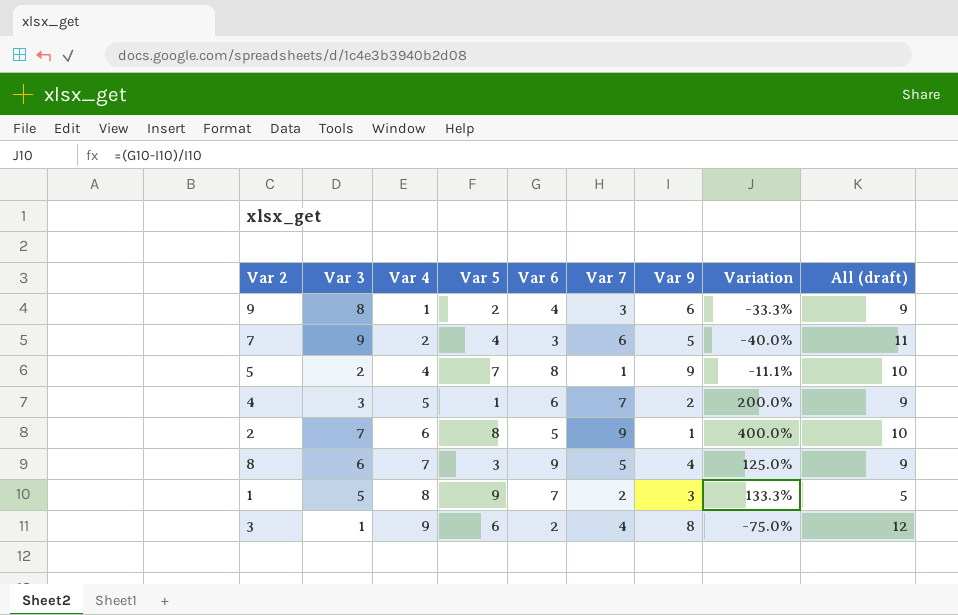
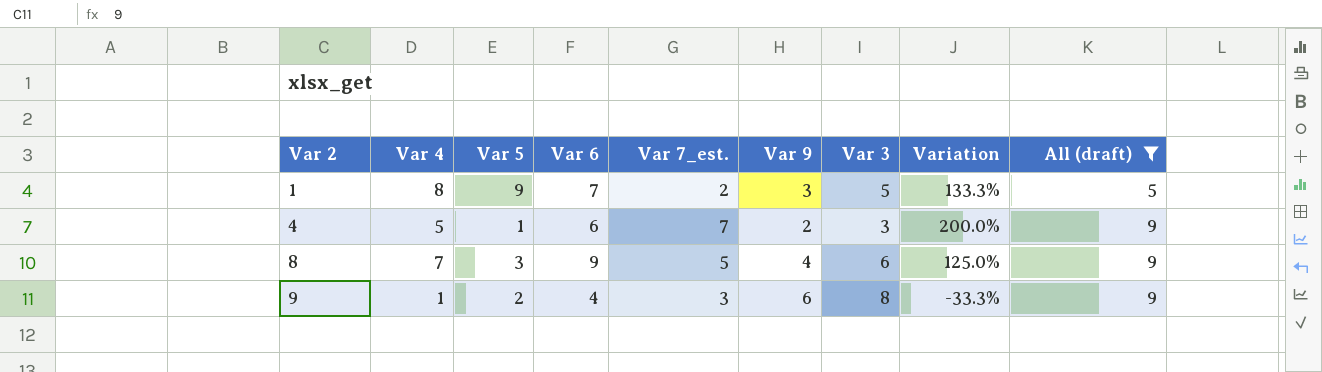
filter: none -> All (draft) <= 9
row order: Var 4 ascending -> Var 2 ascending
column name: Var 7 -> Var 7_est.
column Var 3 | position: 2 -> 7

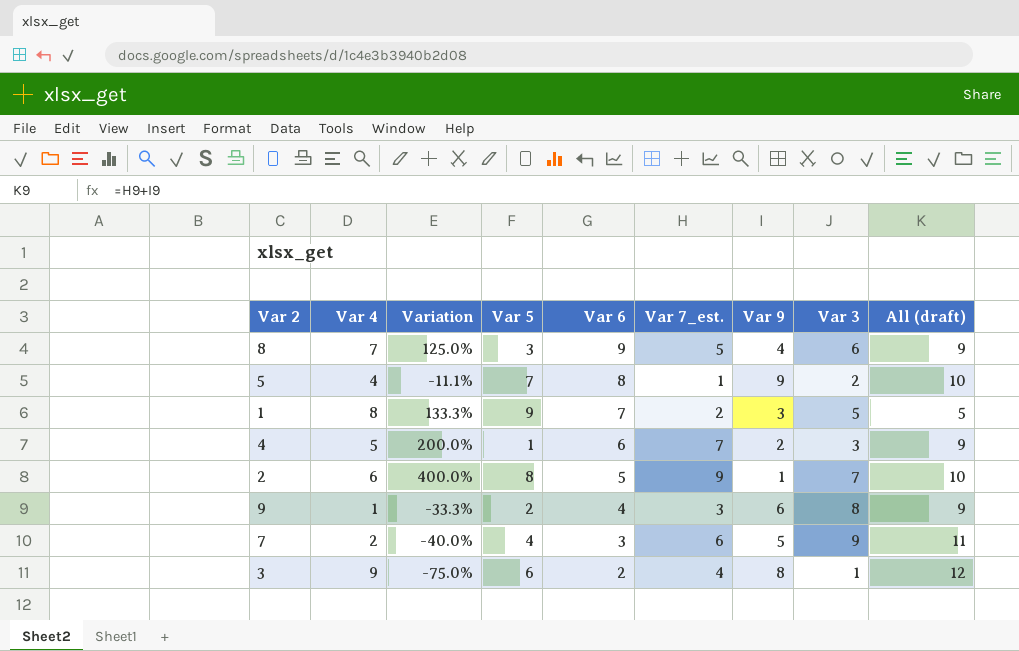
filter: All (draft) <= 9 -> none
row order: Var 2 ascending -> Var 6 descending
column Variation | position: 8 -> 3

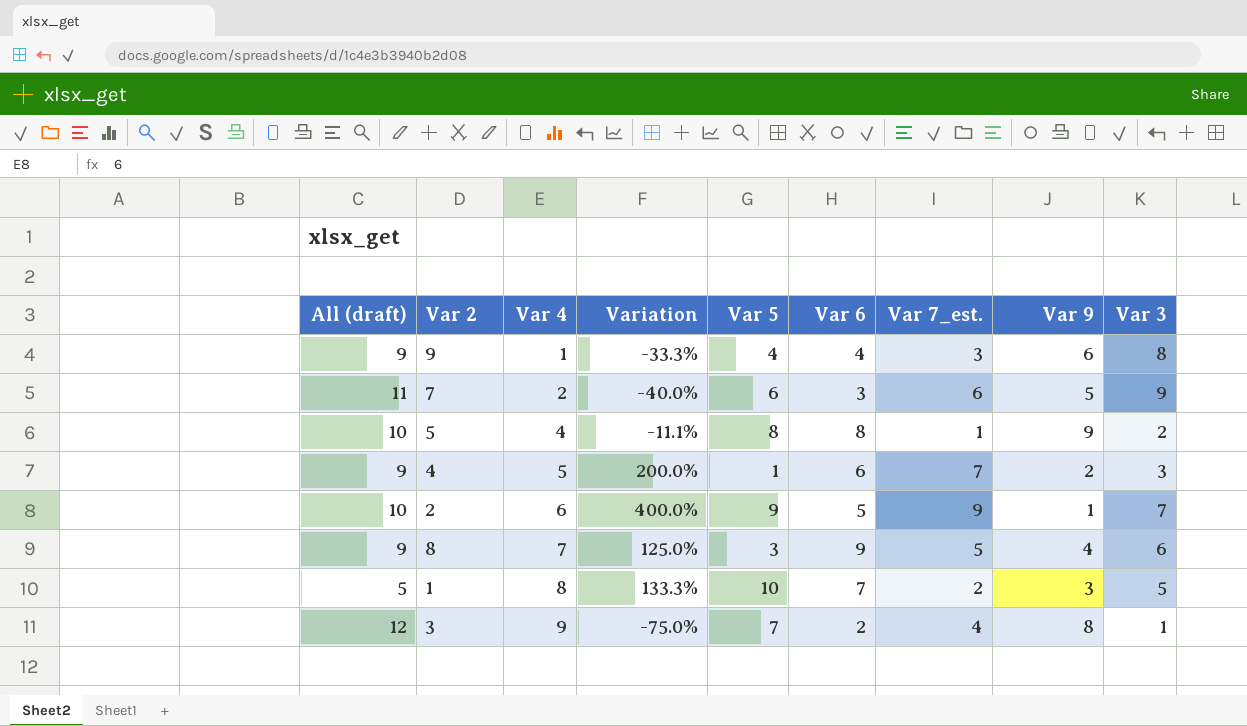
row order: Var 6 descending -> Var 4 ascending
column All (draft) | position: 9 -> 1
9 | Var 5: 2 -> 4
7 | Var 5: 4 -> 6
5 | Var 5: 7 -> 8
2 | Var 5: 8 -> 9
1 | Var 5: 9 -> 10
3 | Var 5: 6 -> 7

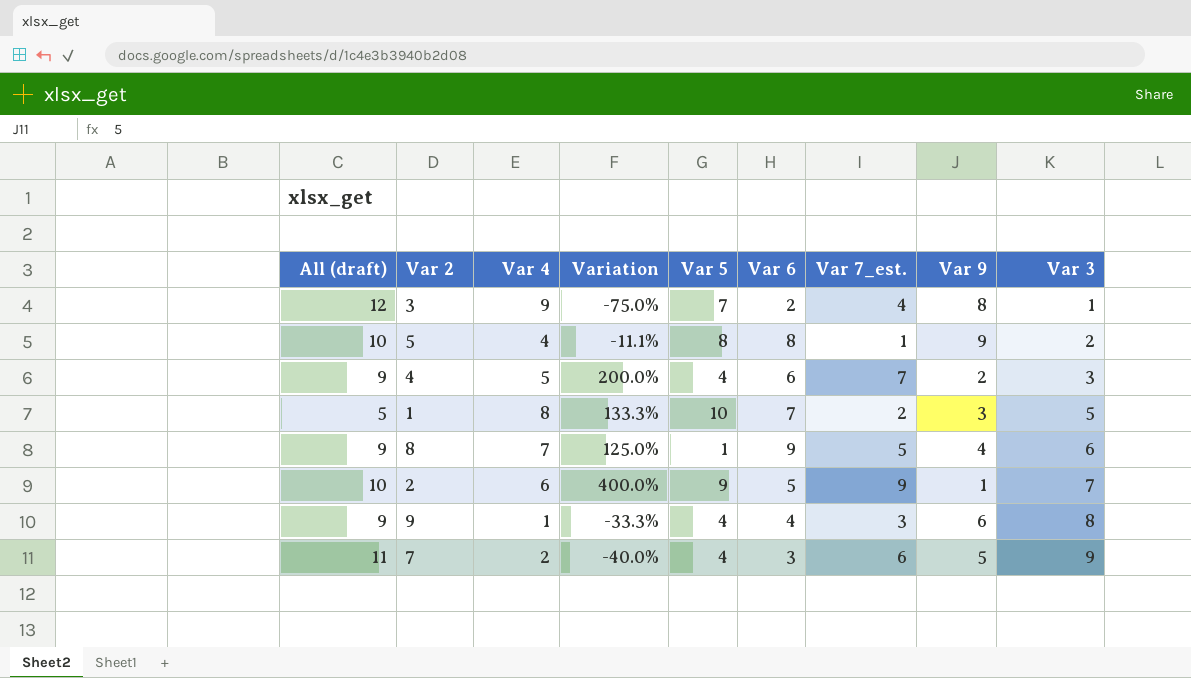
row order: Var 4 ascending -> Var 3 ascending
4 | Var 5: 1 -> 4
8 | Var 5: 3 -> 1
7 | Var 5: 6 -> 4

